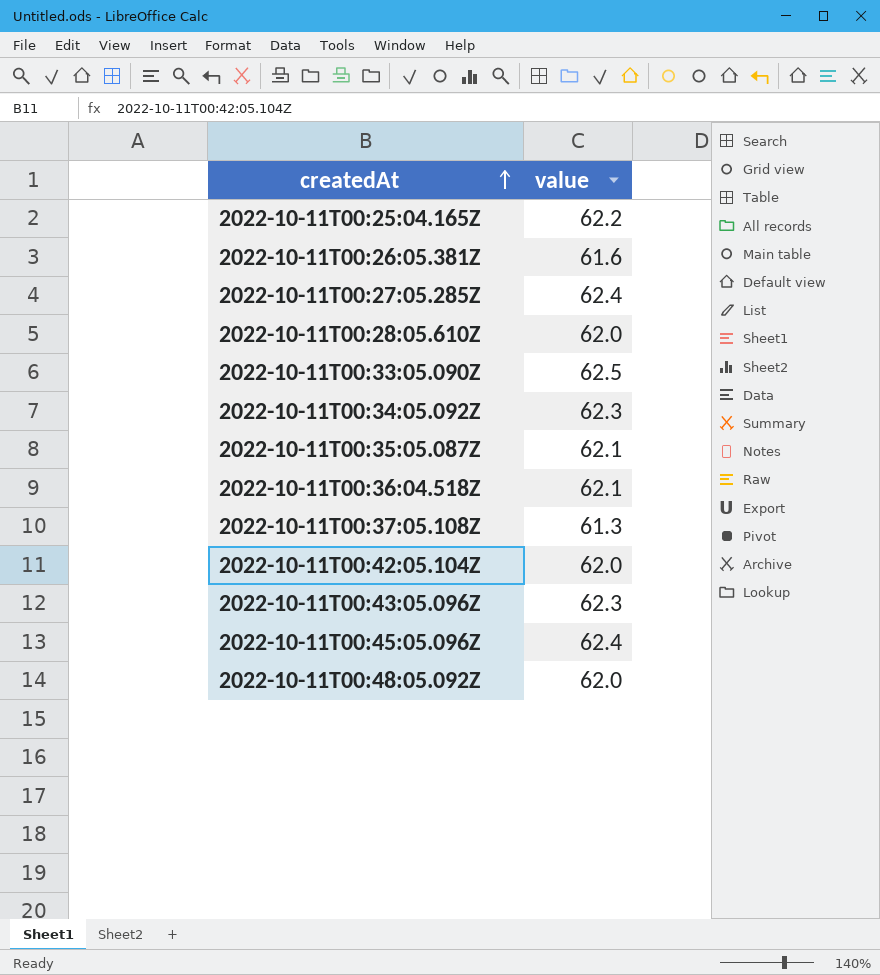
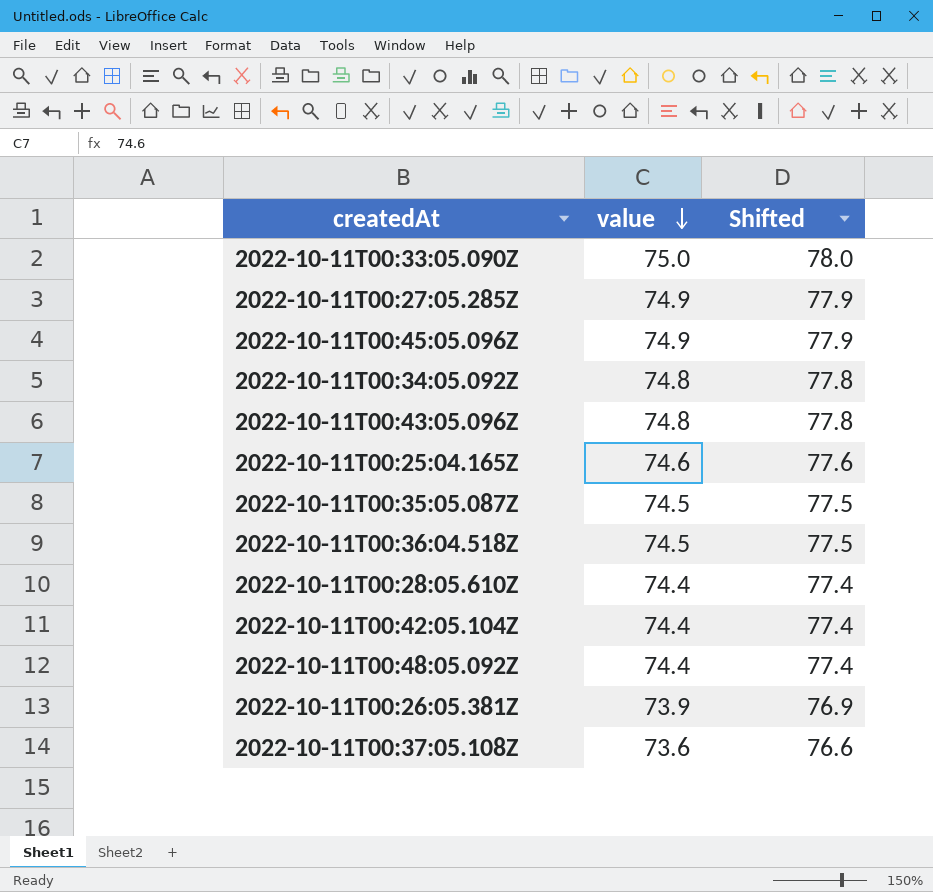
row order: createdAt ascending -> value descending
column Shifted | formula: none -> [value] + 3
2022-10-11T00:33:05.090Z | value: 62.5 -> 75.0
2022-10-11T00:27:05.285Z | value: 62.4 -> 74.9
2022-10-11T00:45:05.096Z | value: 62.4 -> 74.9
2022-10-11T00:34:05.092Z | value: 62.3 -> 74.8
2022-10-11T00:43:05.096Z | value: 62.3 -> 74.8
2022-10-11T00:25:04.165Z | value: 62.2 -> 74.6
2022-10-11T00:35:05.087Z | value: 62.1 -> 74.5
2022-10-11T00:36:04.518Z | value: 62.1 -> 74.5
2022-10-11T00:28:05.610Z | value: 62.0 -> 74.4
2022-10-11T00:42:05.104Z | value: 62.0 -> 74.4
2022-10-11T00:48:05.092Z | value: 62.0 -> 74.4
2022-10-11T00:26:05.381Z | value: 61.6 -> 73.9
2022-10-11T00:37:05.108Z | value: 61.3 -> 73.6

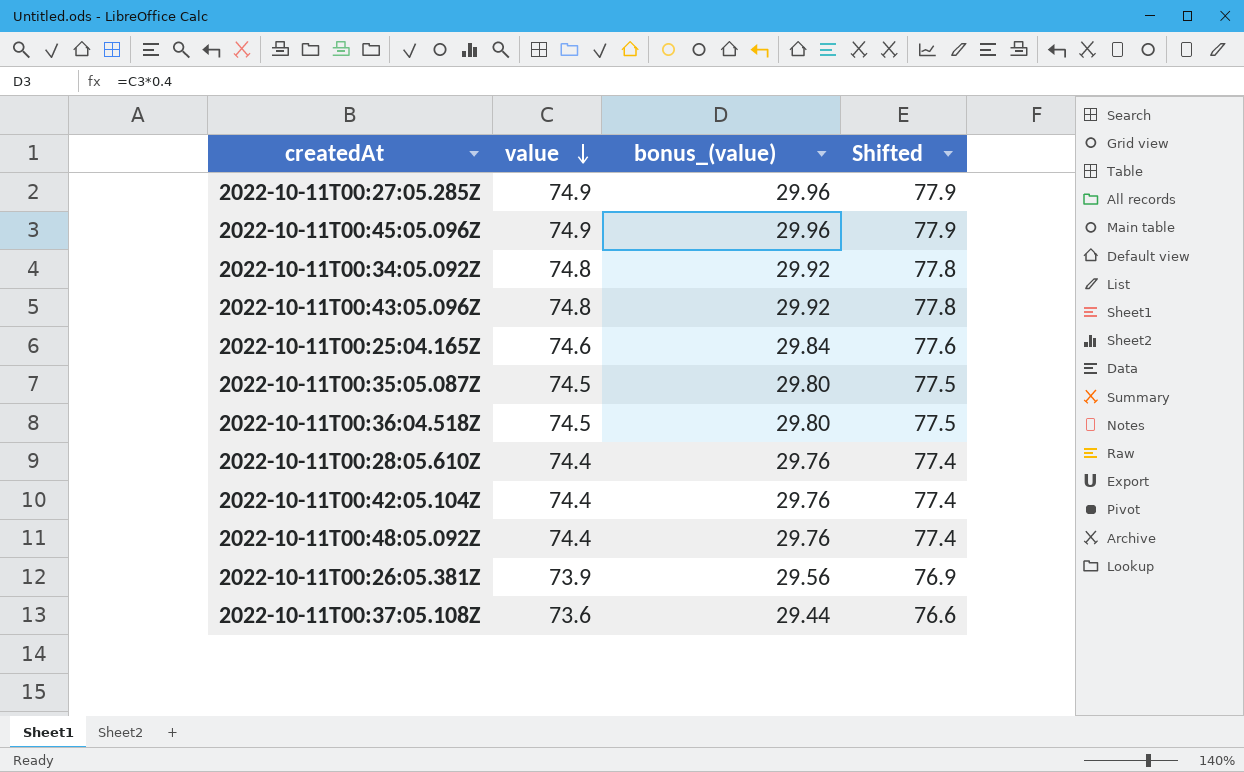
column bonus_(value) | formula: none -> [value] * 0.4
row 2022-10-11T00:33:05.090Z: 75.0 | 78.0 -> none

